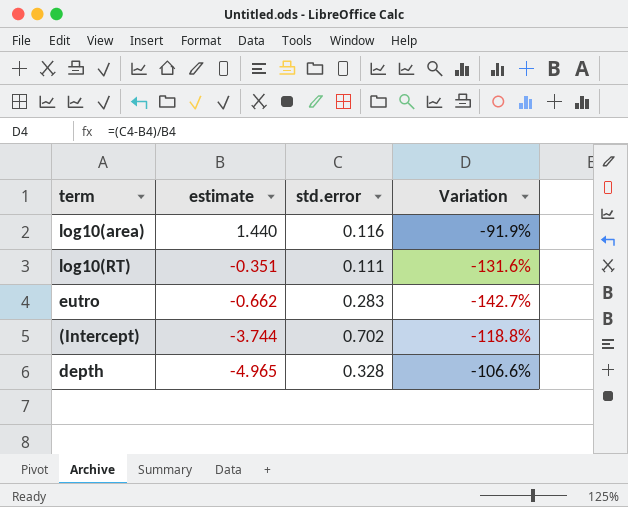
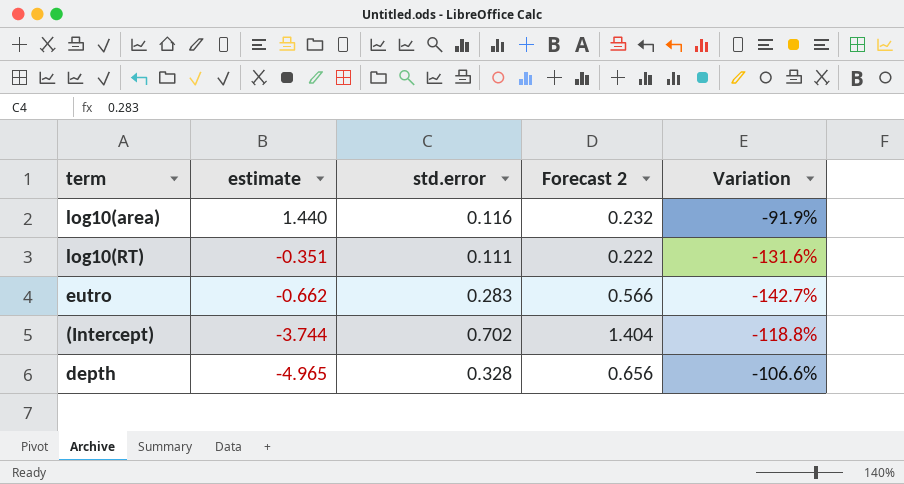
column Forecast 2 | formula: none -> [std.error] * 2

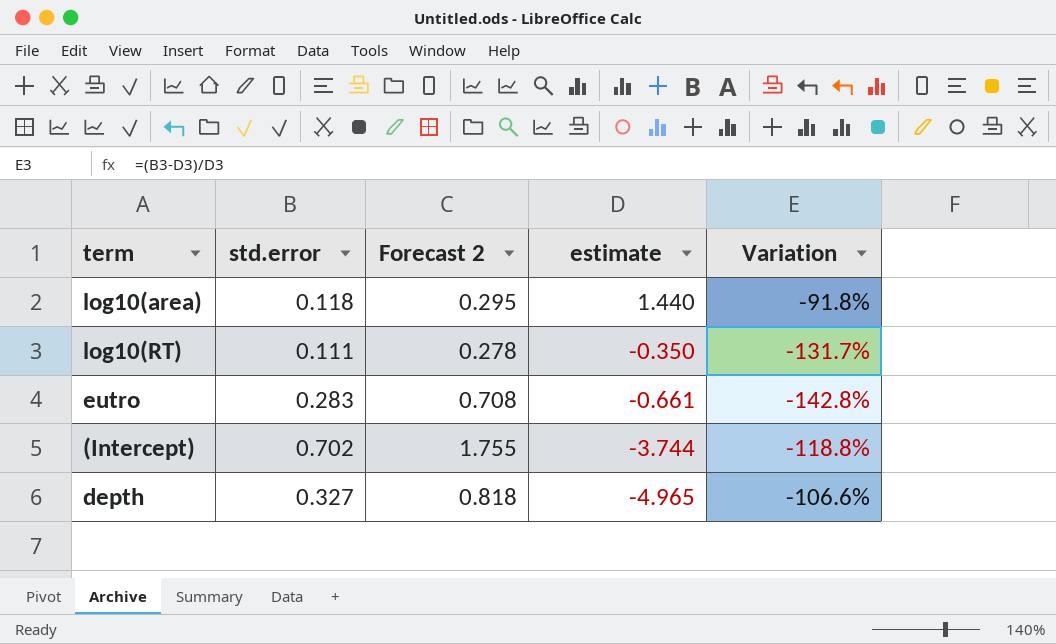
column Forecast 2 | formula: [std.error] * 2 -> [std.error] * 2.5
column estimate | position: 2 -> 4
log10(area) | std.error: 0.116 -> 0.118
log10(area) | Variation: -91.9% -> -91.8%
log10(RT) | estimate: -0.351 -> -0.350
log10(RT) | Variation: -131.6% -> -131.7%
eutro | estimate: -0.662 -> -0.661
eutro | Variation: -142.7% -> -142.8%
depth | std.error: 0.328 -> 0.327

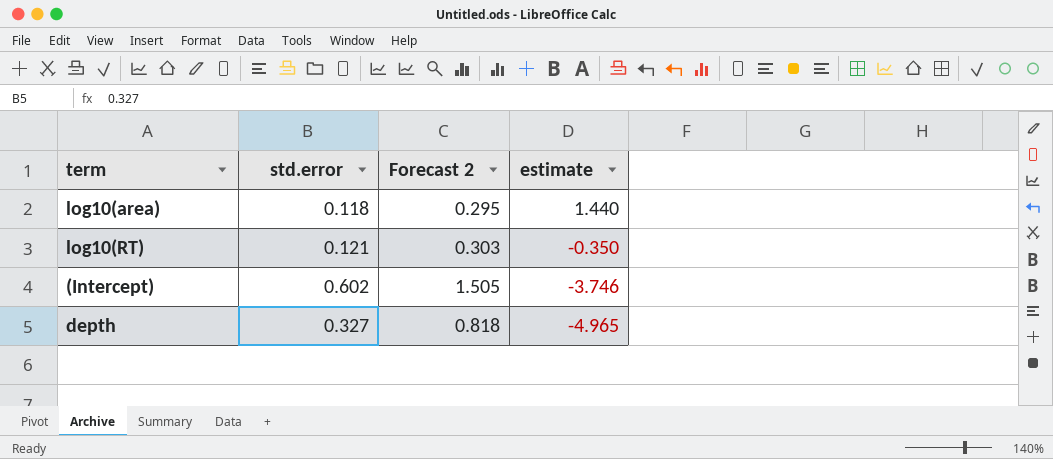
column Variation | formula: ([std.error] - [estimate]) / [estimate] -> none
row eutro: 0.283 | 0.708 | -0.661 | -142.8% -> none
log10(RT) | std.error: 0.111 -> 0.121
log10(RT) | Forecast 2: 0.278 -> 0.303
(Intercept) | std.error: 0.702 -> 0.602
(Intercept) | Forecast 2: 1.755 -> 1.505
(Intercept) | estimate: -3.744 -> -3.746

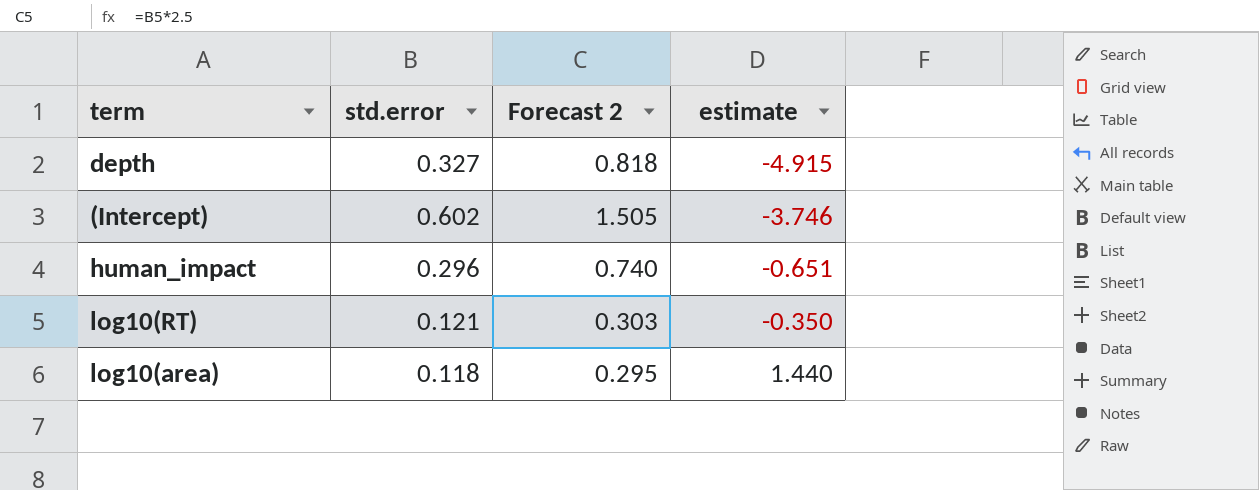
row order: estimate descending -> estimate ascending
depth | estimate: -4.965 -> -4.915
row human_impact: none -> 0.296 | 0.740 | -0.651

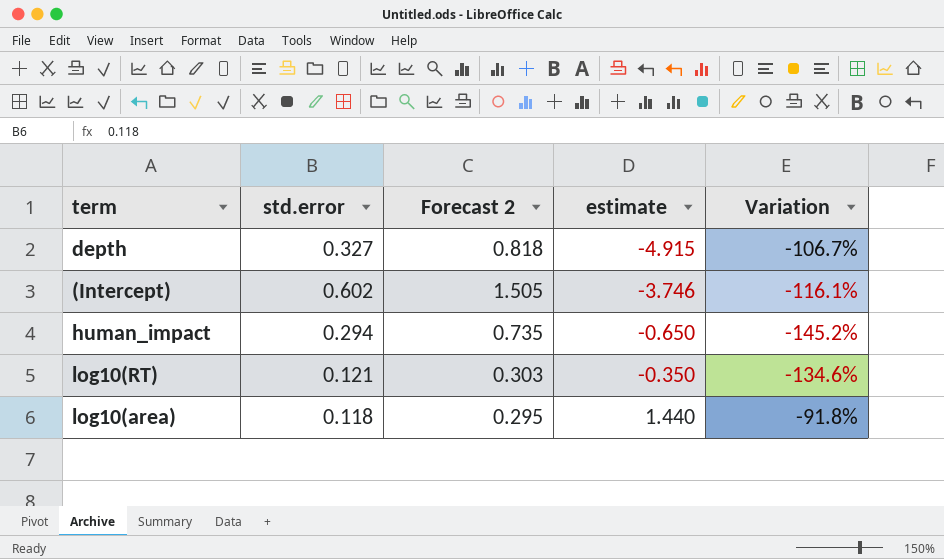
column Variation | formula: none -> ([std.error] - [estimate]) / [estimate]
human_impact | std.error: 0.296 -> 0.294
human_impact | Forecast 2: 0.740 -> 0.735
human_impact | estimate: -0.651 -> -0.650

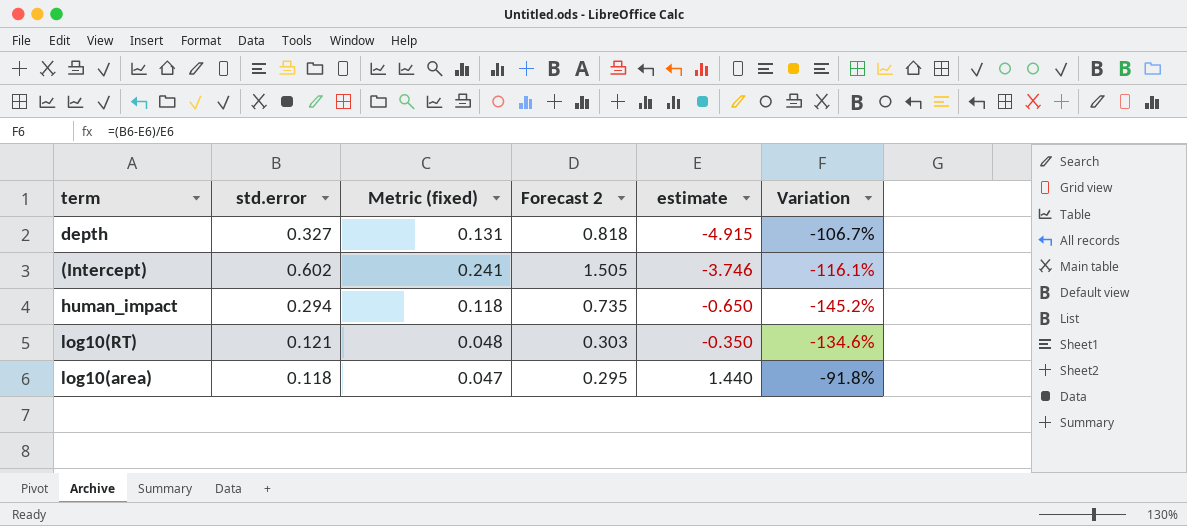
column Metric (fixed) | formula: none -> [std.error] * 0.4

